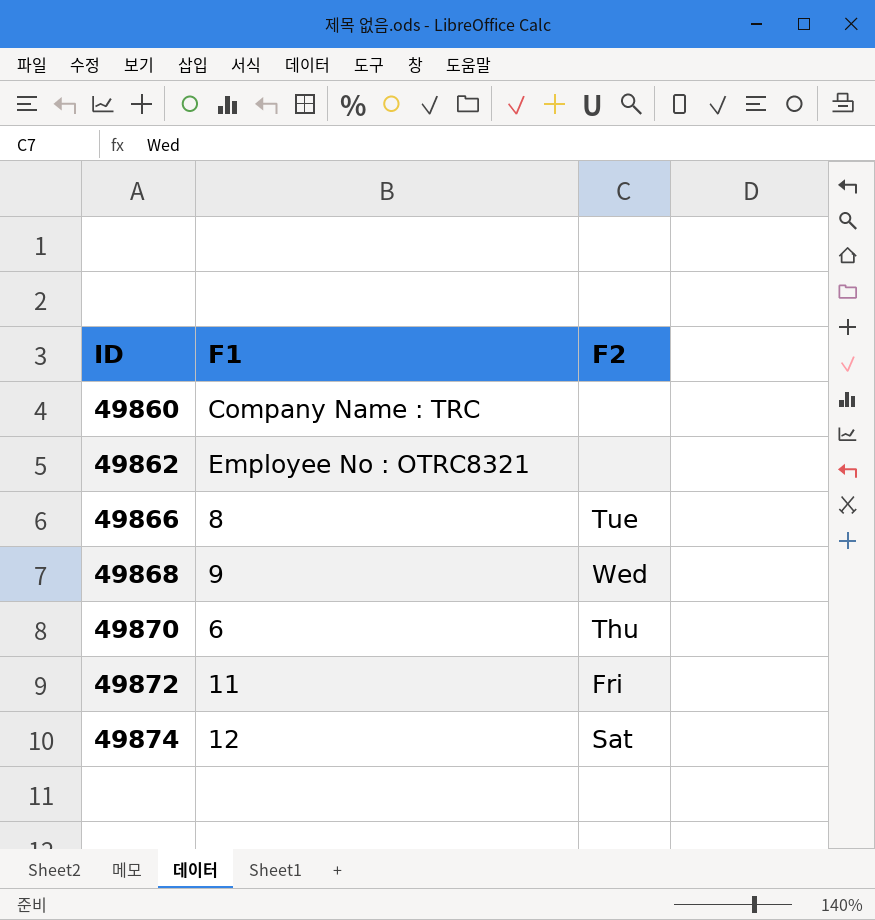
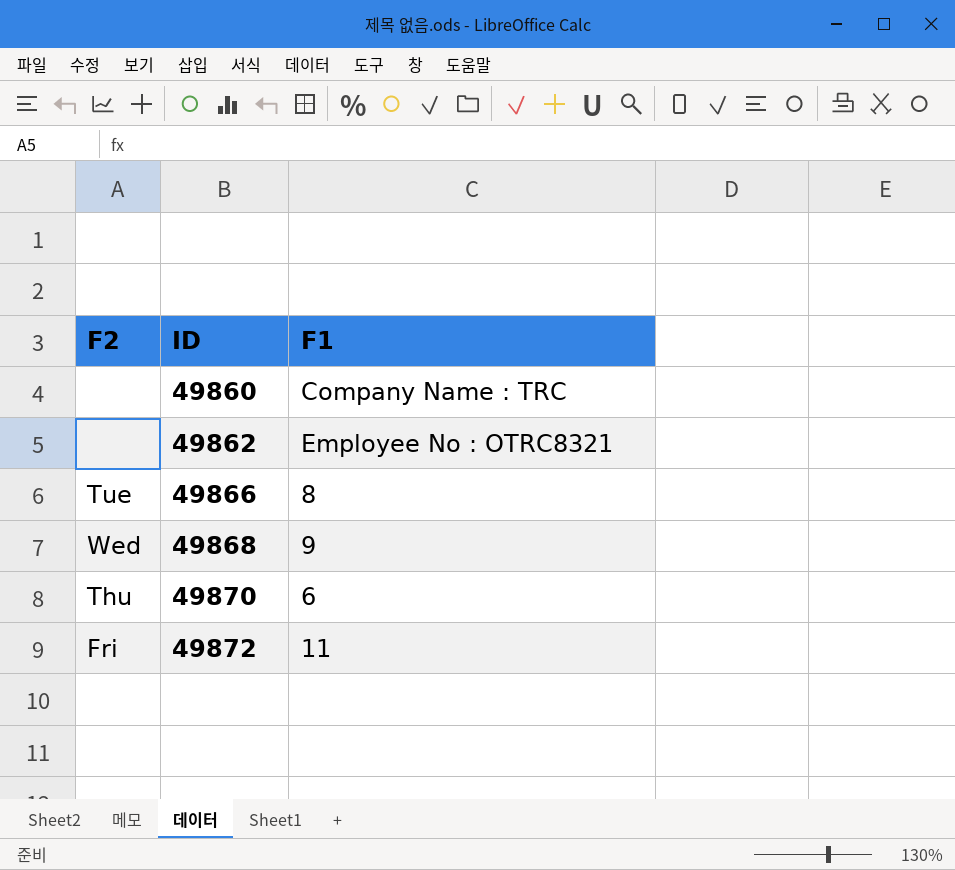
column F2 | position: 3 -> 1
row 49874: 12 | Sat -> none

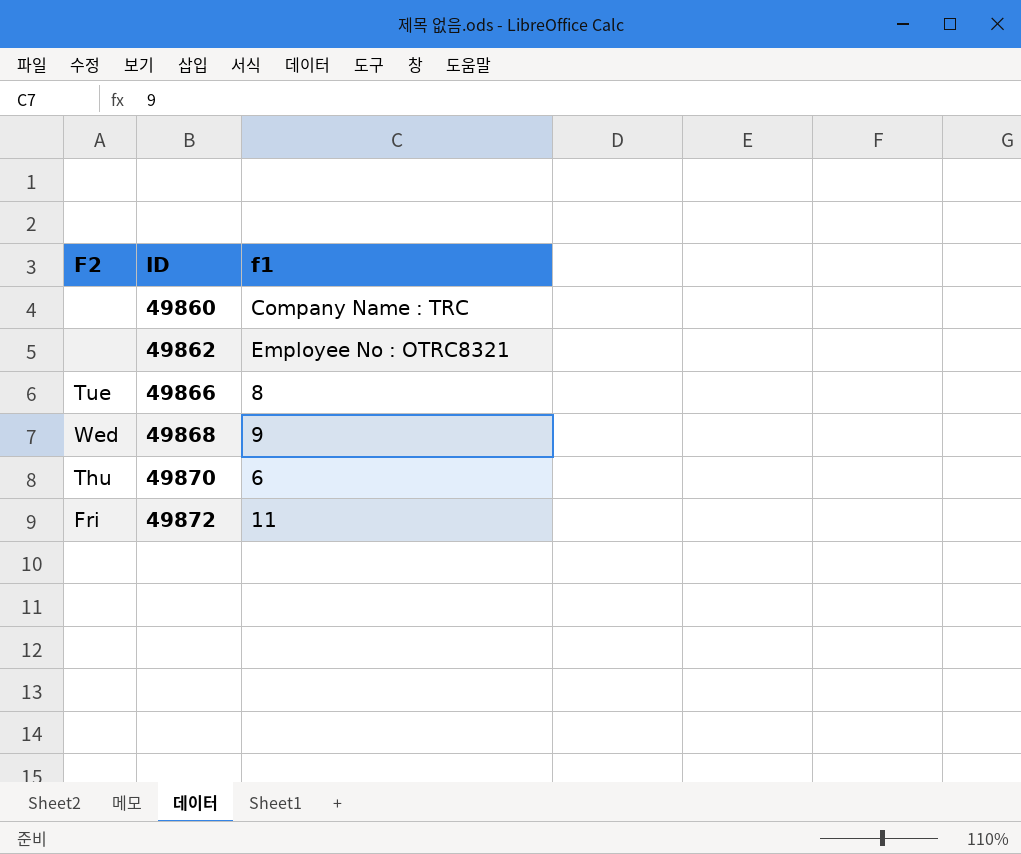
column name: F1 -> f1

